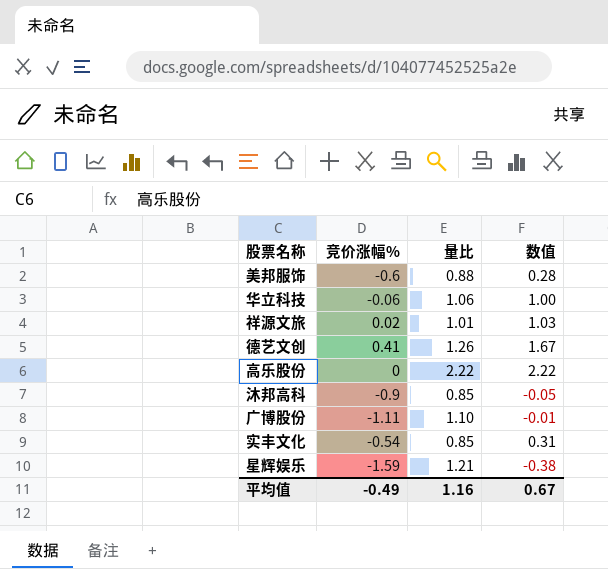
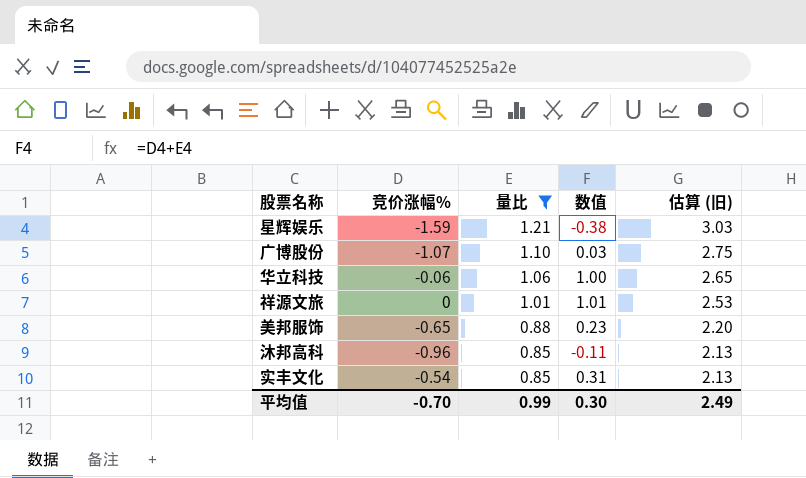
filter: none -> 量比 <= 1.21
row order: none -> 量比 descending
column 估算 (旧) | formula: none -> [量比] * 2.5
广博股份 | 竞价涨幅%: -1.11 -> -1.07
广博股份 | 数值: -0.01 -> 0.03
祥源文旅 | 竞价涨幅%: 0.02 -> 0
祥源文旅 | 数值: 1.03 -> 1.01
美邦服饰 | 竞价涨幅%: -0.6 -> -0.65
美邦服饰 | 数值: 0.28 -> 0.23
沐邦高科 | 竞价涨幅%: -0.9 -> -0.96
沐邦高科 | 数值: -0.05 -> -0.11
平均值 | 竞价涨幅%: -0.49 -> -0.70
平均值 | 量比: 1.16 -> 0.99
平均值 | 数值: 0.67 -> 0.30

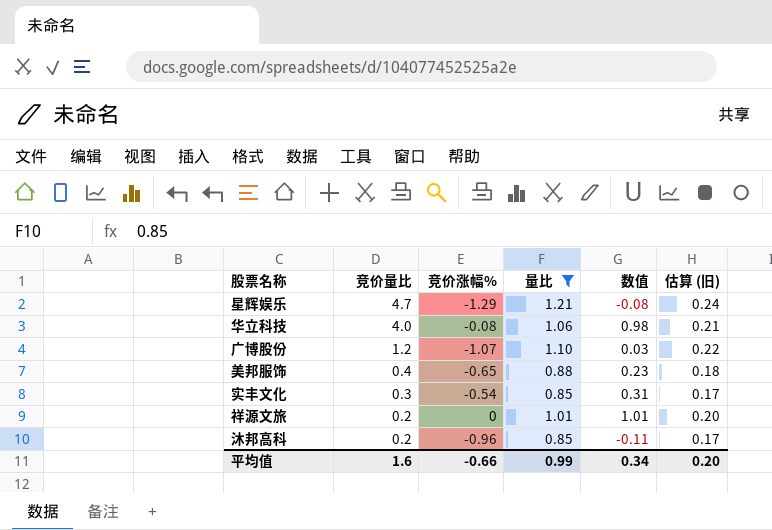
row order: 量比 descending -> 竞价量比 descending
column 竞价量比 | position: none -> 2
column 估算 (旧) | formula: [量比] * 2.5 -> [量比] * 0.2
星辉娱乐 | 竞价涨幅%: -1.59 -> -1.29
星辉娱乐 | 数值: -0.38 -> -0.08
华立科技 | 竞价涨幅%: -0.06 -> -0.08
华立科技 | 数值: 1.00 -> 0.98
平均值 | 竞价涨幅%: -0.70 -> -0.66
平均值 | 数值: 0.30 -> 0.34
平均值 | 估算 (旧): 2.49 -> 0.20

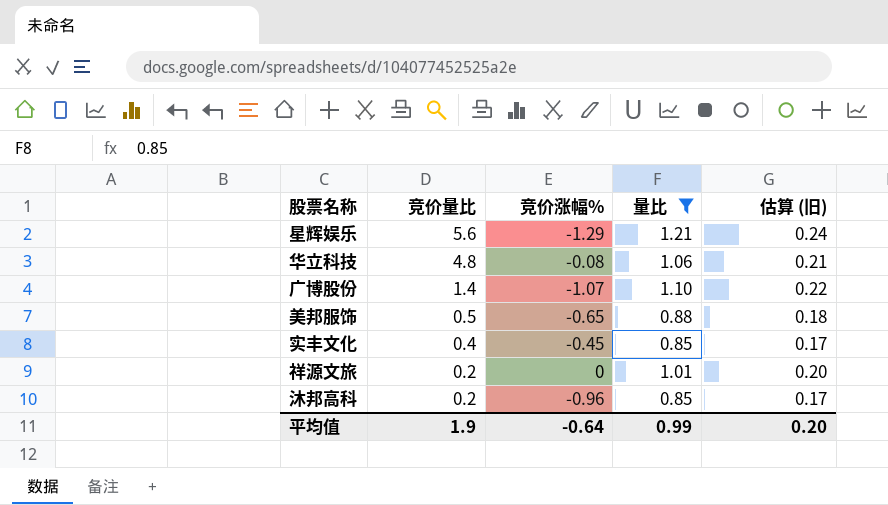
column 数值 | formula: [竞价涨幅%] + [量比] -> none
星辉娱乐 | 竞价量比: 4.7 -> 5.6
华立科技 | 竞价量比: 4.0 -> 4.8
广博股份 | 竞价量比: 1.2 -> 1.4
美邦服饰 | 竞价量比: 0.4 -> 0.5
实丰文化 | 竞价量比: 0.3 -> 0.4
实丰文化 | 竞价涨幅%: -0.54 -> -0.45
平均值 | 竞价量比: 1.6 -> 1.9
平均值 | 竞价涨幅%: -0.66 -> -0.64

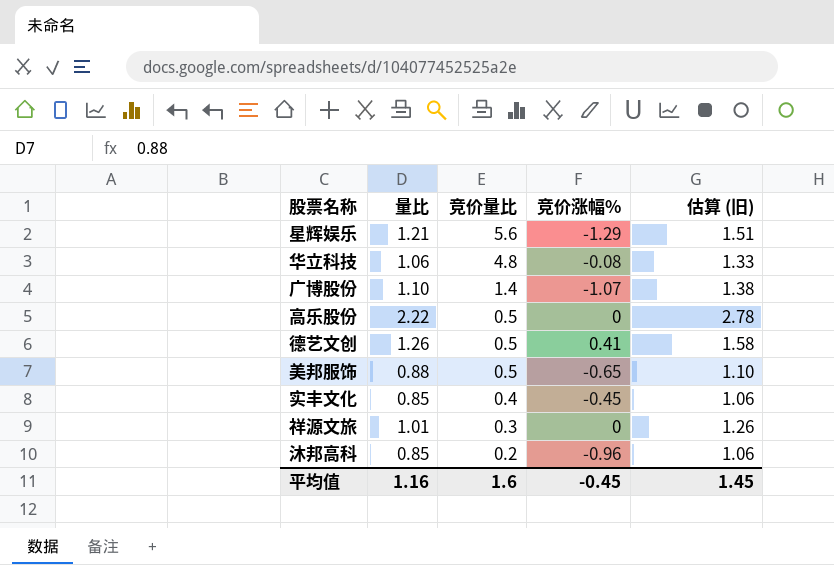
filter: 量比 <= 1.21 -> none
column 量比 | position: 4 -> 2
column 估算 (旧) | formula: [量比] * 0.2 -> [量比] * 1.25
祥源文旅 | 竞价量比: 0.2 -> 0.3
平均值 | 量比: 0.99 -> 1.16
平均值 | 竞价量比: 1.9 -> 1.6
平均值 | 竞价涨幅%: -0.64 -> -0.45
平均值 | 估算 (旧): 0.20 -> 1.45

